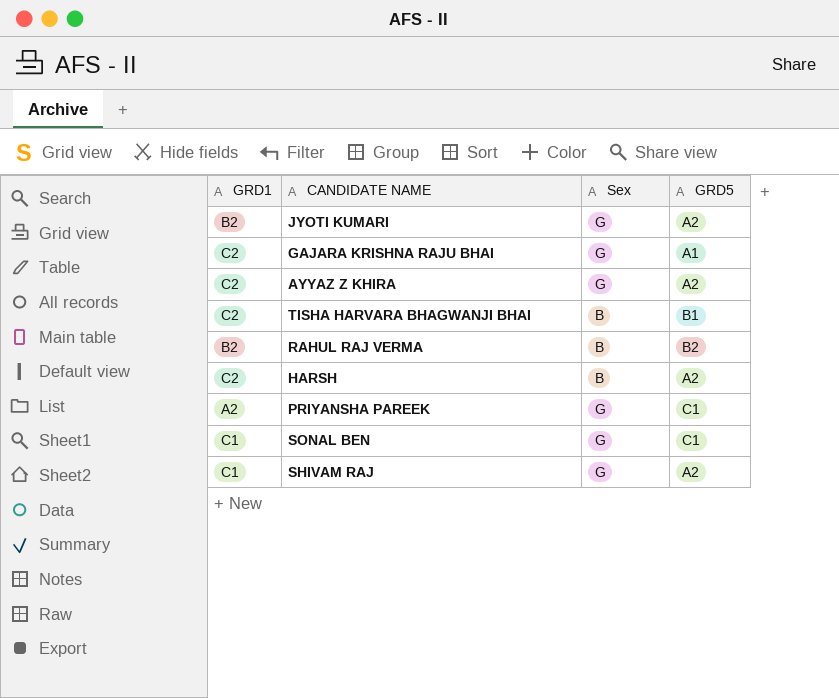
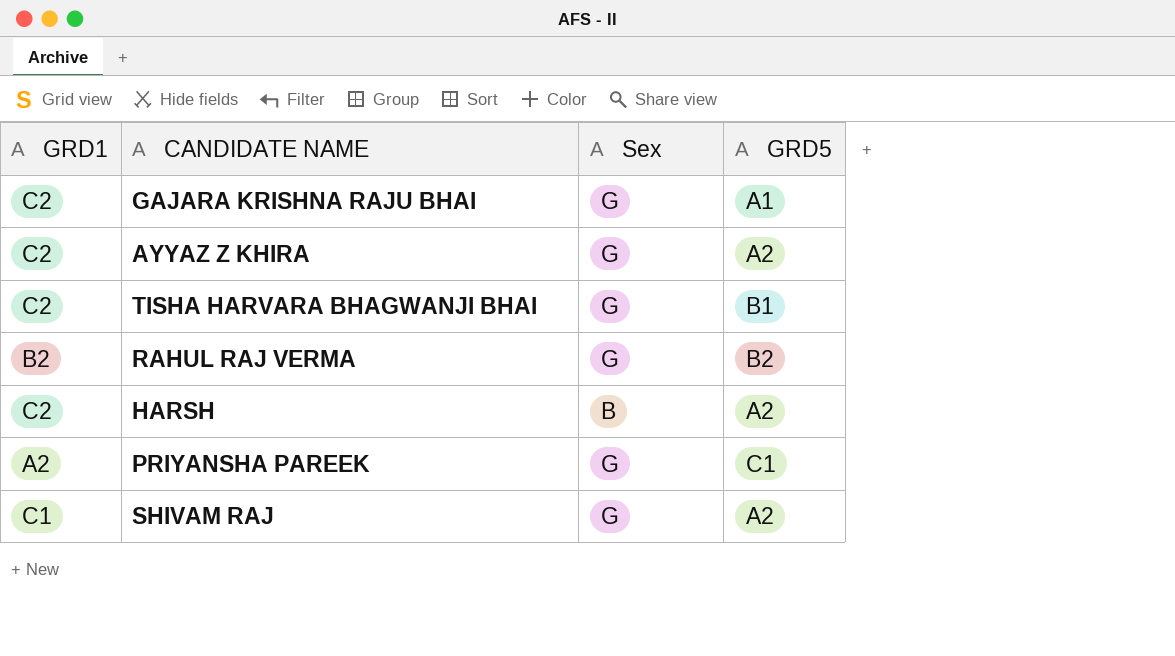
row JYOTI KUMARI: B2 | G | A2 -> none
row SONAL BEN: C1 | G | C1 -> none
TISHA HARVARA BHAGWANJI BHAI | Sex: B -> G
RAHUL RAJ VERMA | Sex: B -> G

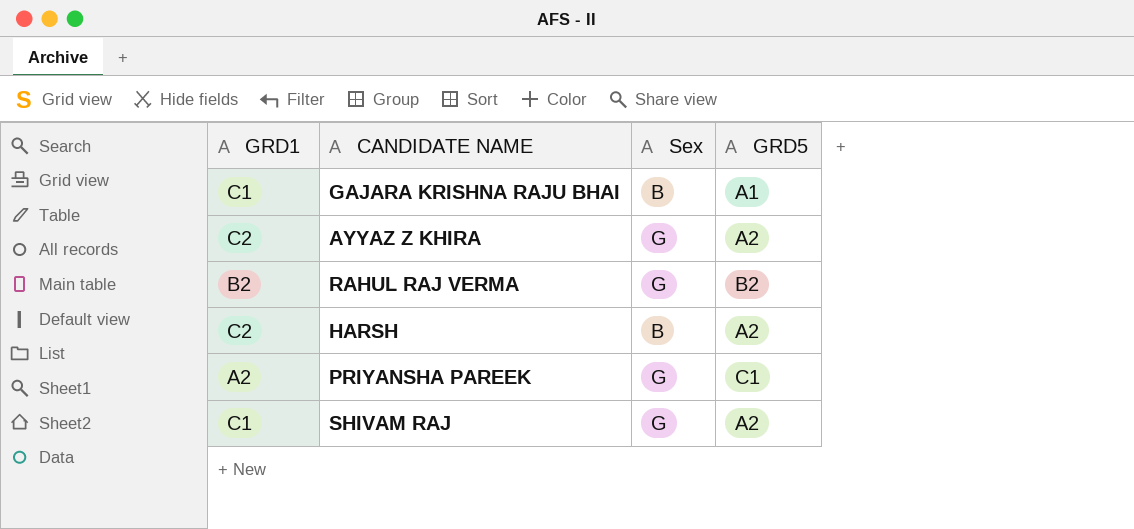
row TISHA HARVARA BHAGWANJI BHAI: C2 | G | B1 -> none
GAJARA KRISHNA RAJU BHAI | GRD1: C2 -> C1
GAJARA KRISHNA RAJU BHAI | Sex: G -> B

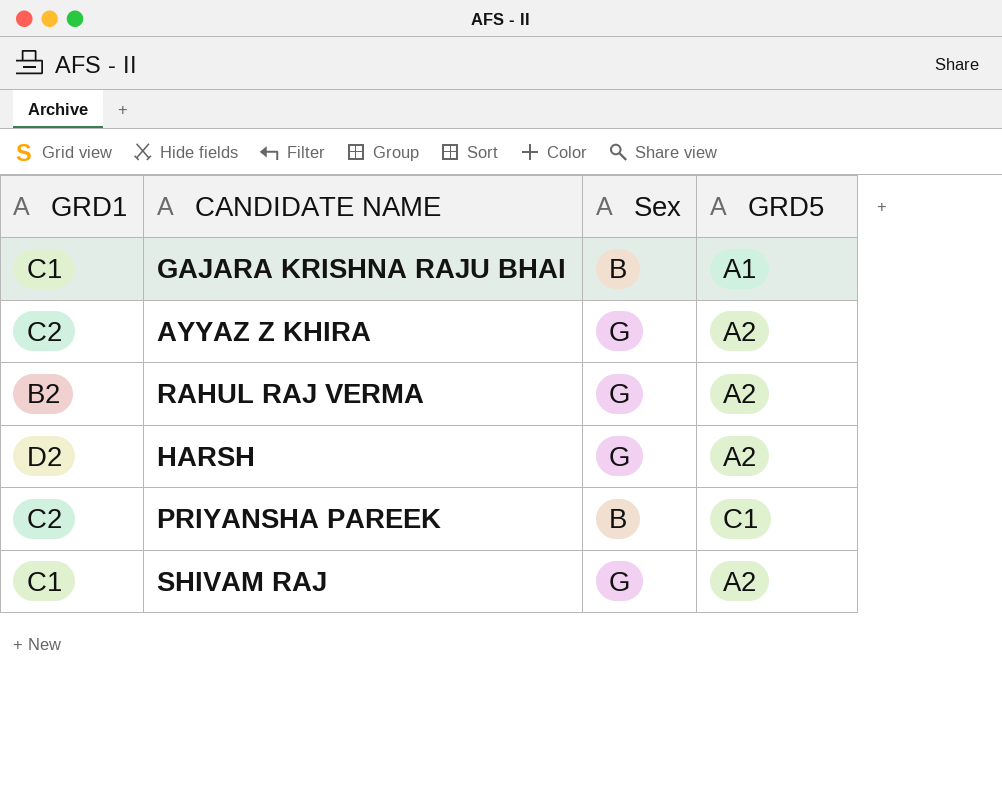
RAHUL RAJ VERMA | GRD5: B2 -> A2
HARSH | GRD1: C2 -> D2
HARSH | Sex: B -> G
PRIYANSHA PAREEK | GRD1: A2 -> C2
PRIYANSHA PAREEK | Sex: G -> B

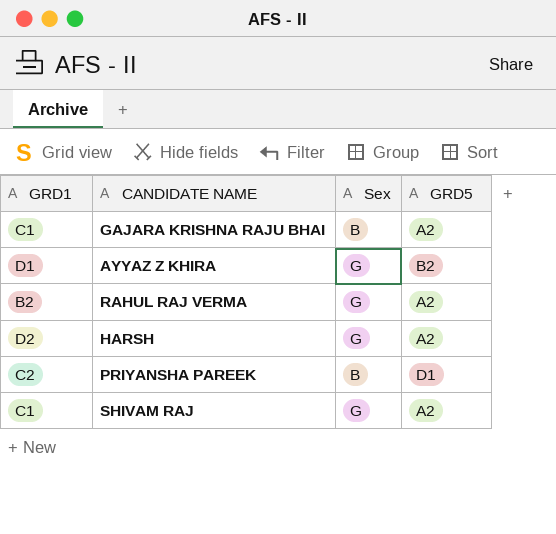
GAJARA KRISHNA RAJU BHAI | GRD5: A1 -> A2
AYYAZ Z KHIRA | GRD1: C2 -> D1
AYYAZ Z KHIRA | GRD5: A2 -> B2
PRIYANSHA PAREEK | GRD5: C1 -> D1

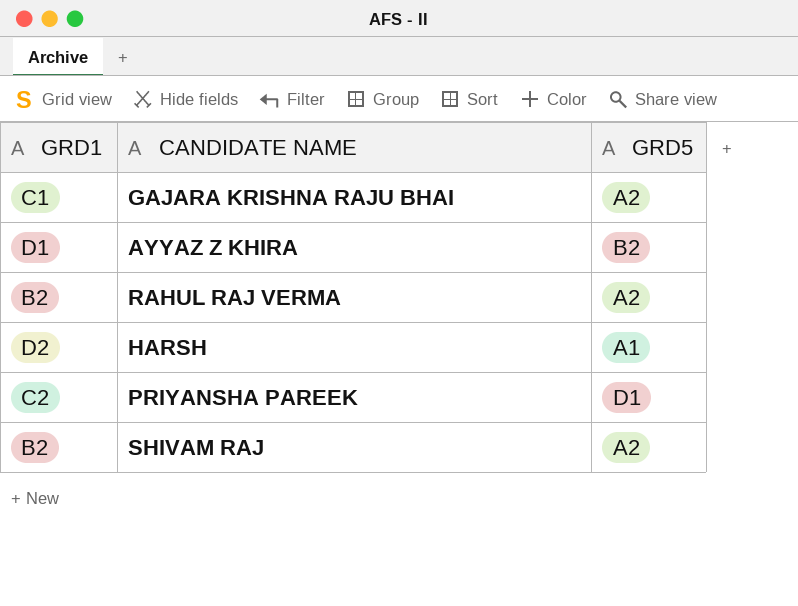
column Sex | position: 3 -> none
HARSH | GRD5: A2 -> A1
SHIVAM RAJ | GRD1: C1 -> B2

